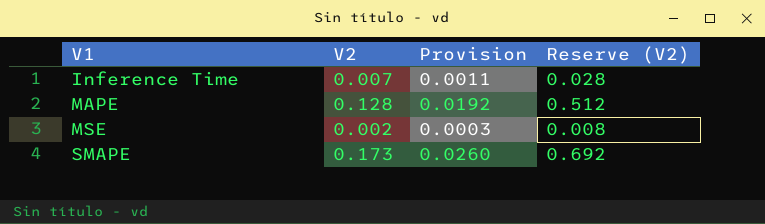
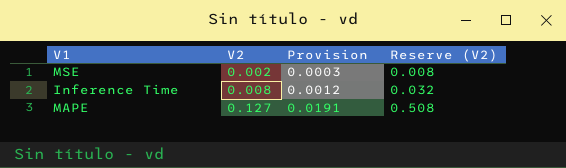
row order: V1 ascending -> V2 ascending
row SMAPE: 0.173 | 0.0260 | 0.692 -> none
Inference Time | V2: 0.007 -> 0.008
Inference Time | Provision: 0.0011 -> 0.0012
Inference Time | Reserve (V2): 0.028 -> 0.032
MAPE | V2: 0.128 -> 0.127
MAPE | Provision: 0.0192 -> 0.0191
MAPE | Reserve (V2): 0.512 -> 0.508

